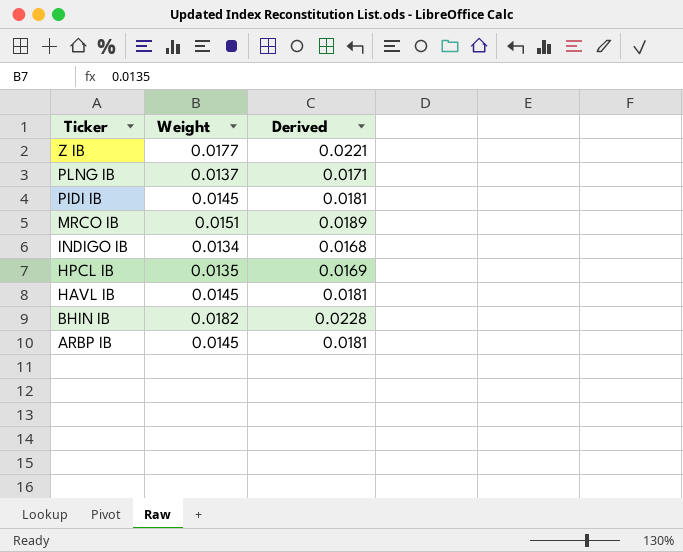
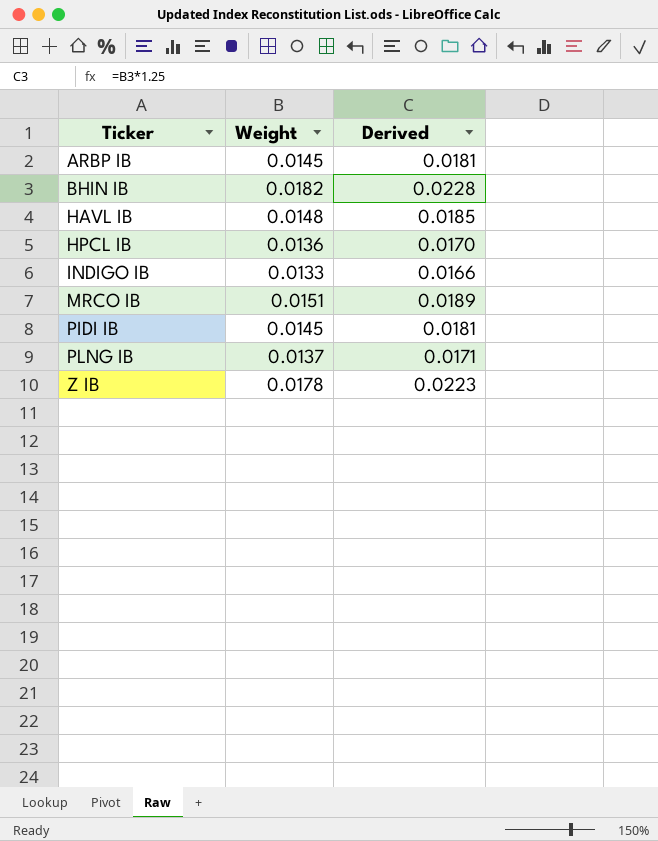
row order: Ticker descending -> Ticker ascending
HAVL IB | Weight: 0.0145 -> 0.0148
HAVL IB | Derived: 0.0181 -> 0.0185
HPCL IB | Weight: 0.0135 -> 0.0136
HPCL IB | Derived: 0.0169 -> 0.0170
INDIGO IB | Weight: 0.0134 -> 0.0133
INDIGO IB | Derived: 0.0168 -> 0.0166
Z IB | Weight: 0.0177 -> 0.0178
Z IB | Derived: 0.0221 -> 0.0223

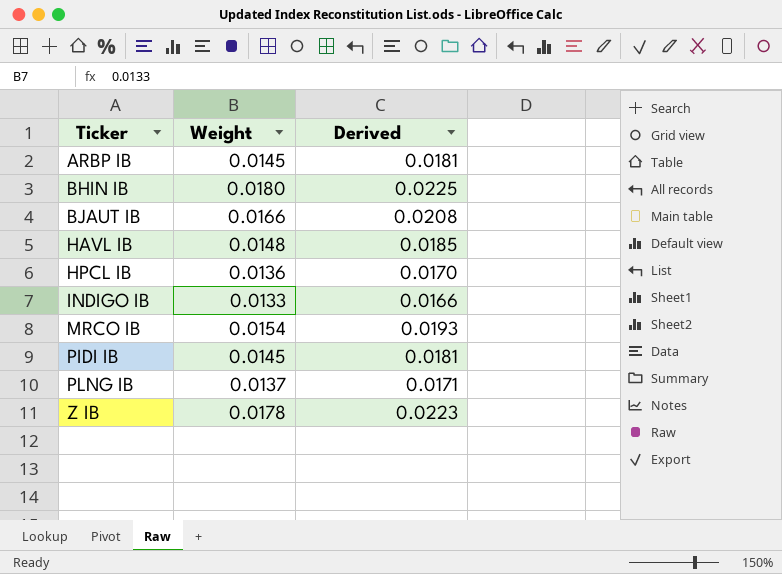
BHIN IB | Weight: 0.0182 -> 0.0180
BHIN IB | Derived: 0.0228 -> 0.0225
row BJAUT IB: none -> 0.0166 | 0.0208
MRCO IB | Weight: 0.0151 -> 0.0154
MRCO IB | Derived: 0.0189 -> 0.0193

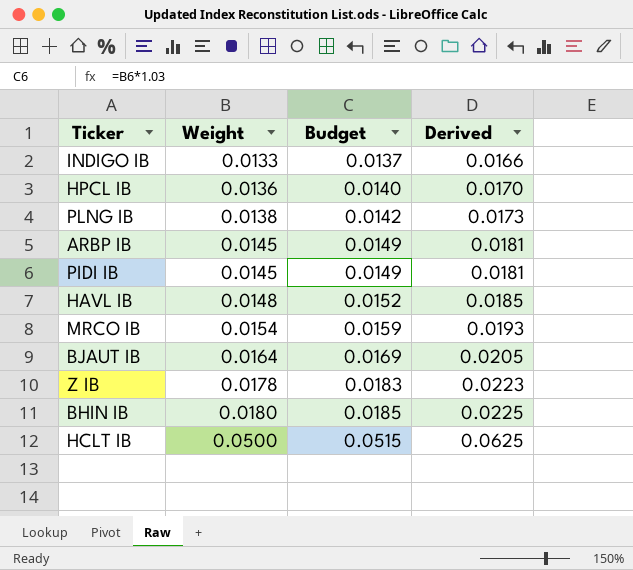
row order: Ticker ascending -> Weight ascending
column Budget | formula: none -> [Weight] * 1.03
PLNG IB | Weight: 0.0137 -> 0.0138
PLNG IB | Derived: 0.0171 -> 0.0173
BJAUT IB | Weight: 0.0166 -> 0.0164
BJAUT IB | Derived: 0.0208 -> 0.0205
row HCLT IB: none -> 0.0500 | 0.0515 | 0.0625

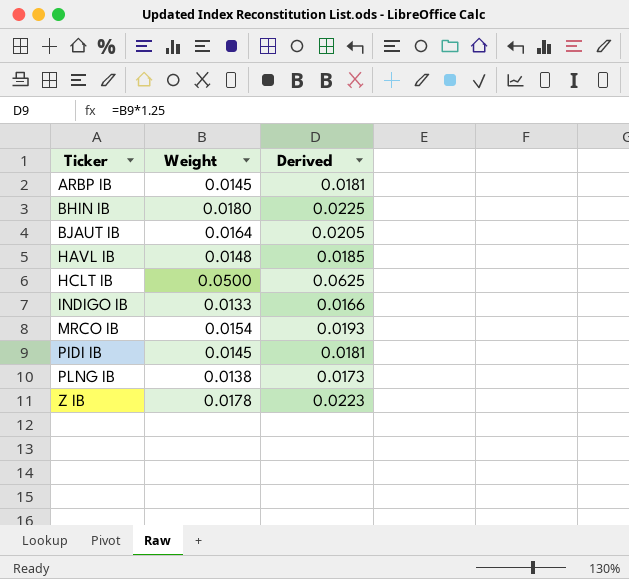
row order: Weight ascending -> Ticker ascending
column Budget | formula: [Weight] * 1.03 -> none
row HPCL IB: 0.0136 | 0.0140 | 0.0170 -> none

